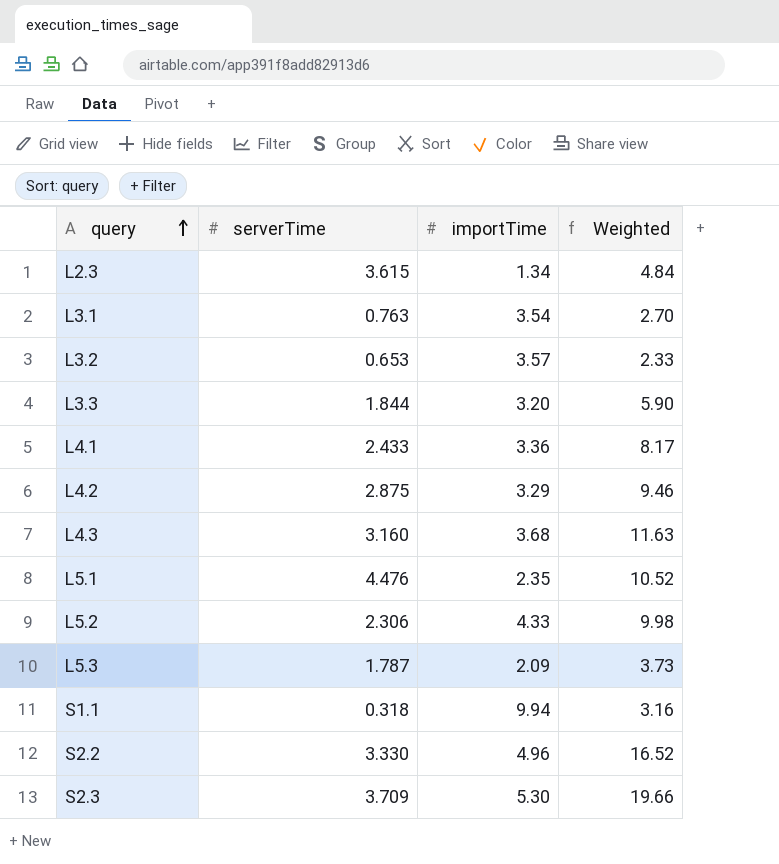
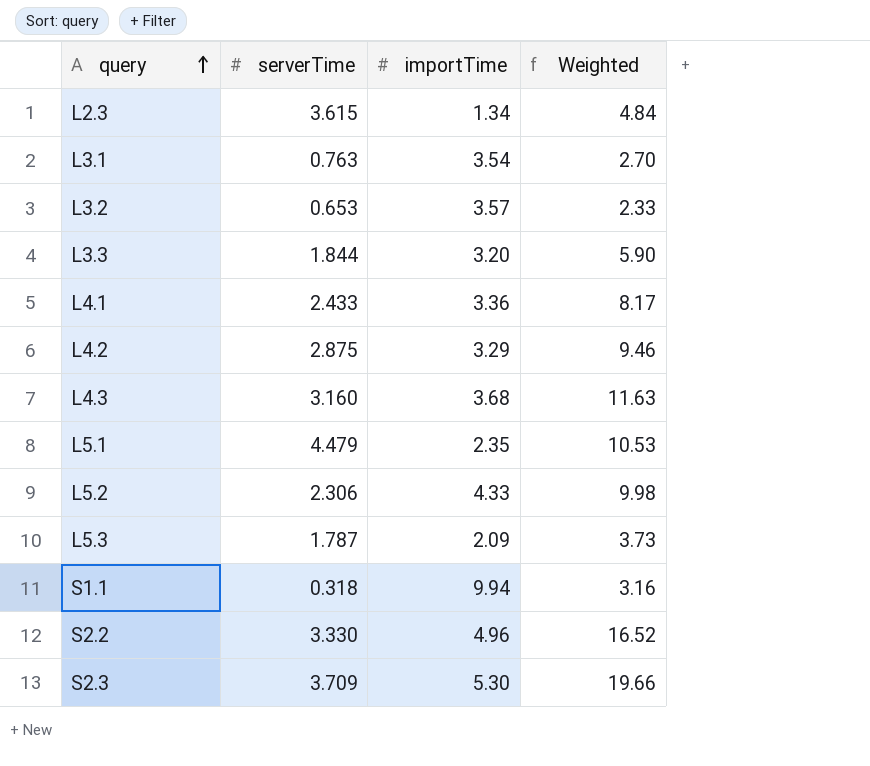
L5.1 | serverTime: 4.476 -> 4.479
L5.1 | Weighted: 10.52 -> 10.53

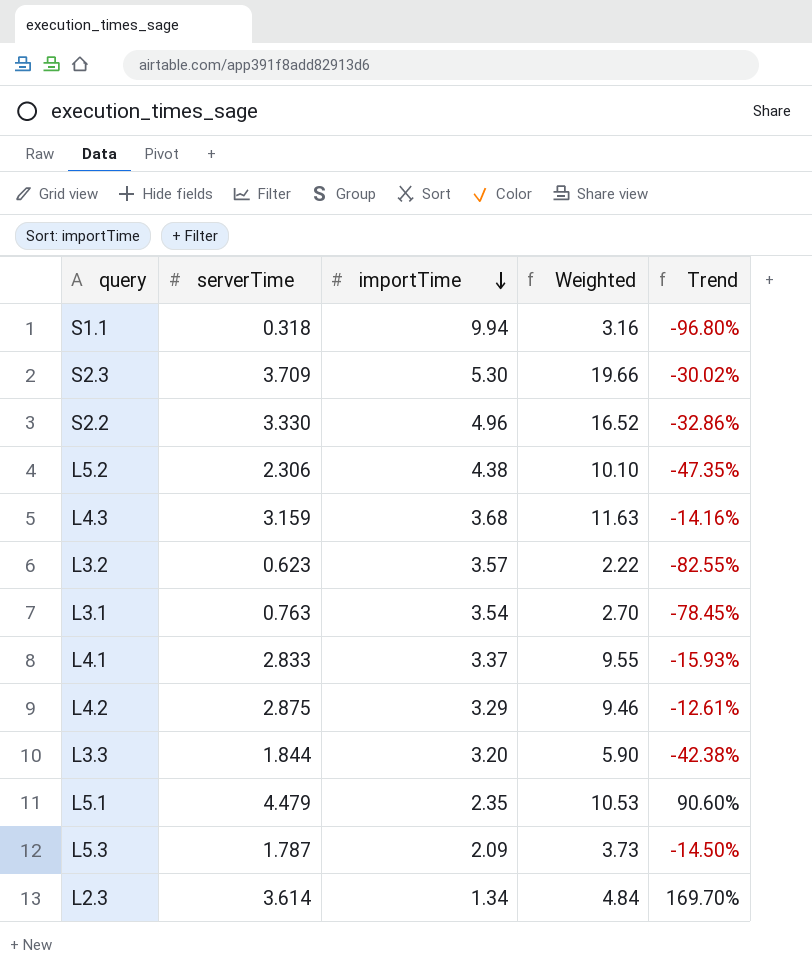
row order: query ascending -> importTime descending
column Trend | formula: none -> ([serverTime] - [importTime]) / [importTime]
L5.2 | importTime: 4.33 -> 4.38
L5.2 | Weighted: 9.98 -> 10.10
L4.3 | serverTime: 3.160 -> 3.159
L3.2 | serverTime: 0.653 -> 0.623
L3.2 | Weighted: 2.33 -> 2.22
L4.1 | serverTime: 2.433 -> 2.833
L4.1 | importTime: 3.36 -> 3.37
L4.1 | Weighted: 8.17 -> 9.55
L2.3 | serverTime: 3.615 -> 3.614

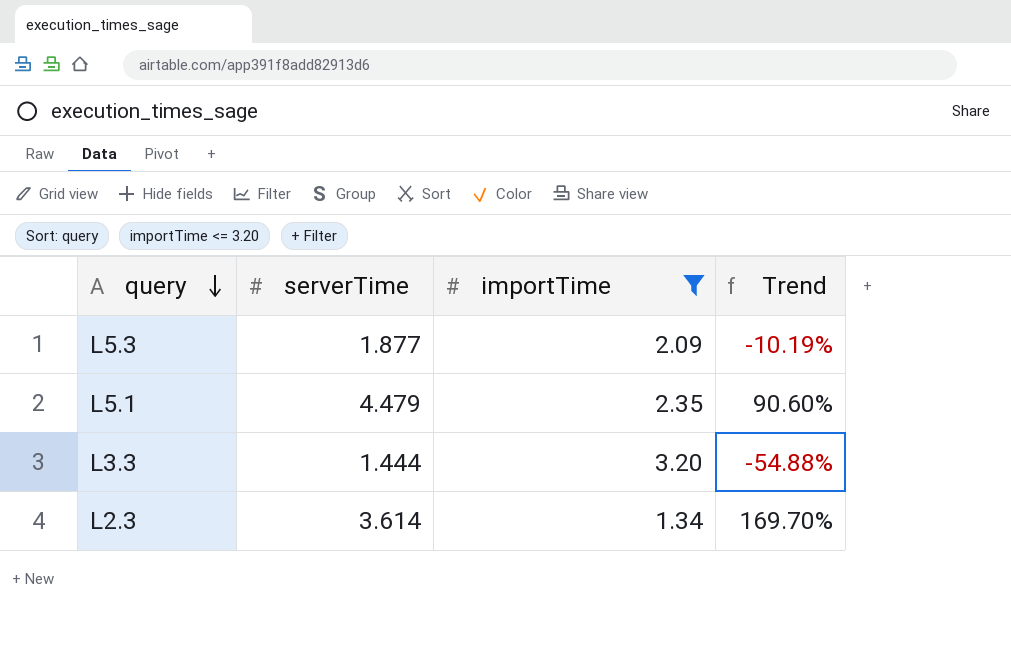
filter: none -> importTime <= 3.20
row order: importTime descending -> query descending
column Weighted | formula: [serverTime] * [importTime] -> none
L5.3 | serverTime: 1.787 -> 1.877
L5.3 | Trend: -14.50% -> -10.19%
L3.3 | serverTime: 1.844 -> 1.444
L3.3 | Trend: -42.38% -> -54.88%

